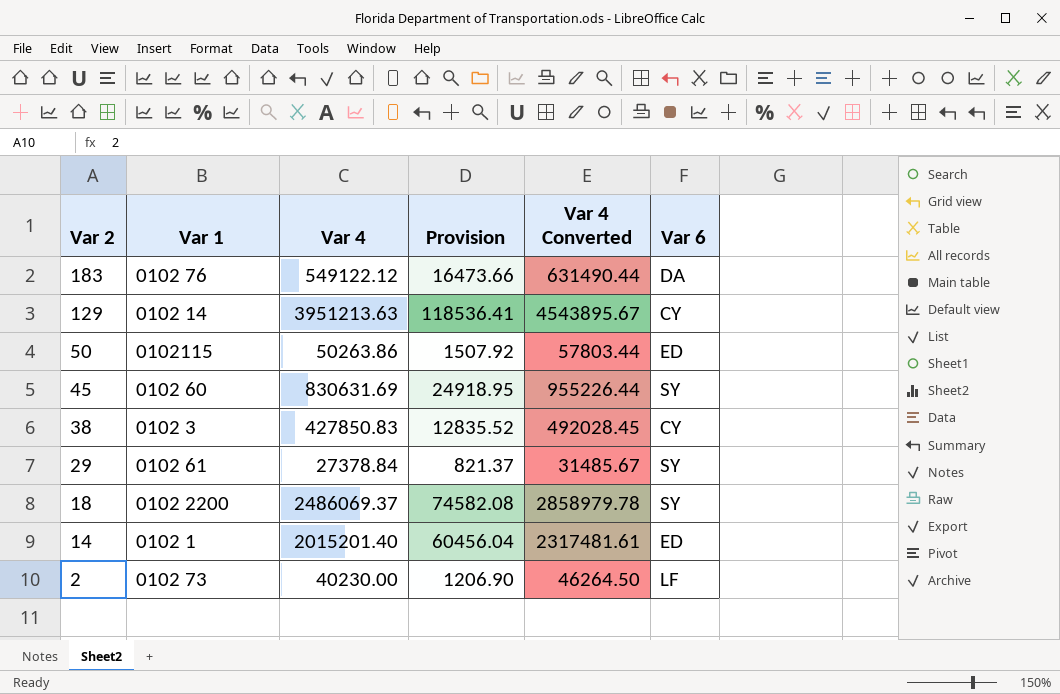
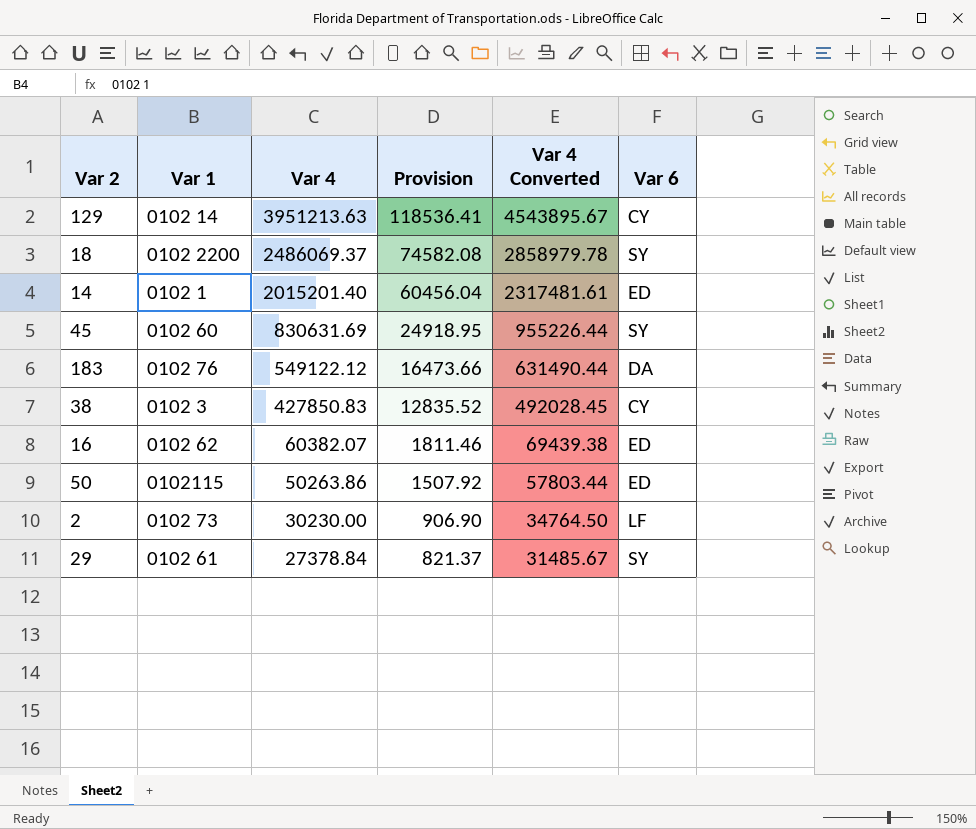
row order: Var 2 descending -> Var 4 descending
row 16: none -> 0102 62 | 60382.07 | 1811.46 | 69439.38 | ED
2 | Var 4: 40230.00 -> 30230.00
2 | Provision: 1206.90 -> 906.90
2 | Var 4 Converted: 46264.50 -> 34764.50

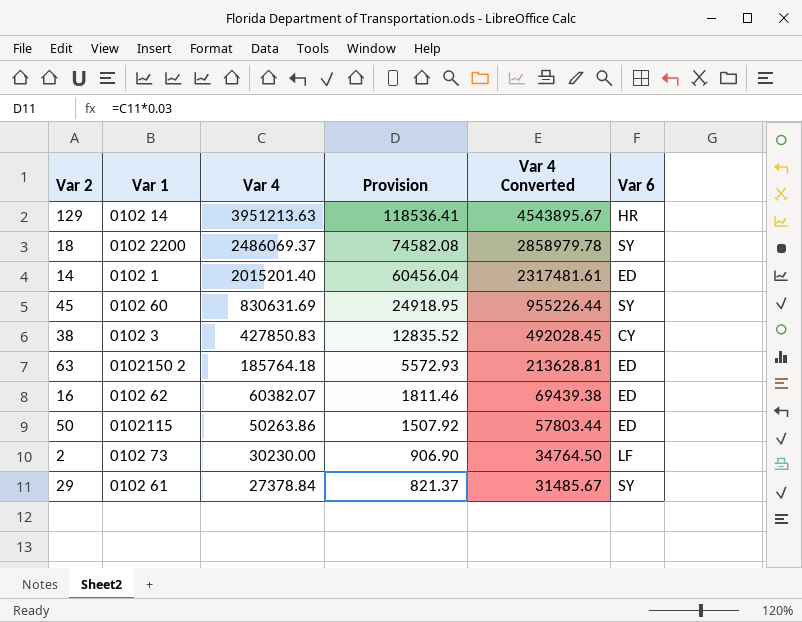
row 183: 0102 76 | 549122.12 | 16473.66 | 631490.44 | DA -> none
129 | Var 6: CY -> HR
row 63: none -> 0102150 2 | 185764.18 | 5572.93 | 213628.81 | ED

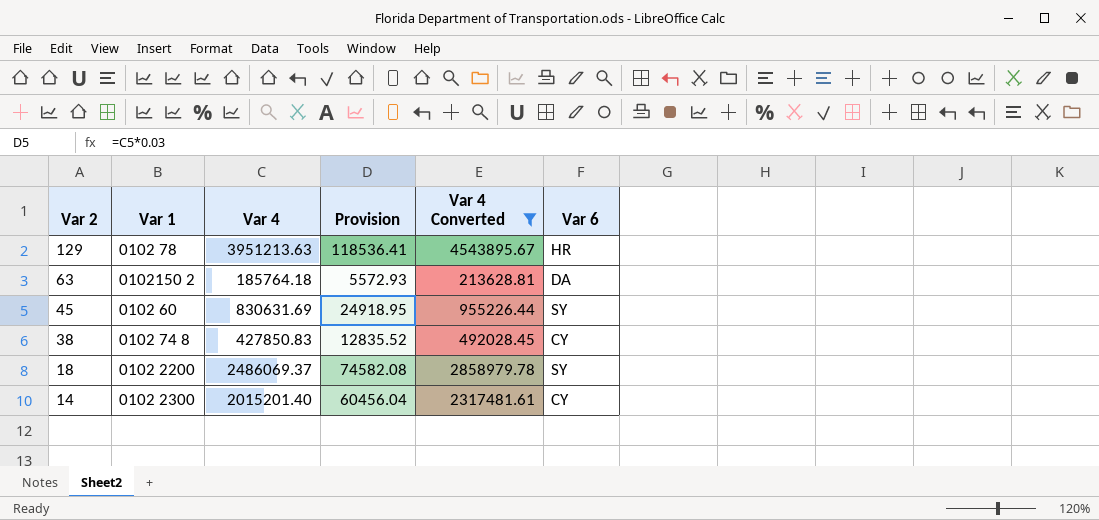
filter: none -> Var 4 Converted >= 213628.81
row order: Var 4 descending -> Var 2 descending
129 | Var 1: 0102 14 -> 0102 78
63 | Var 6: ED -> DA
38 | Var 1: 0102 3 -> 0102 74 8
14 | Var 1: 0102 1 -> 0102 2300
14 | Var 6: ED -> CY

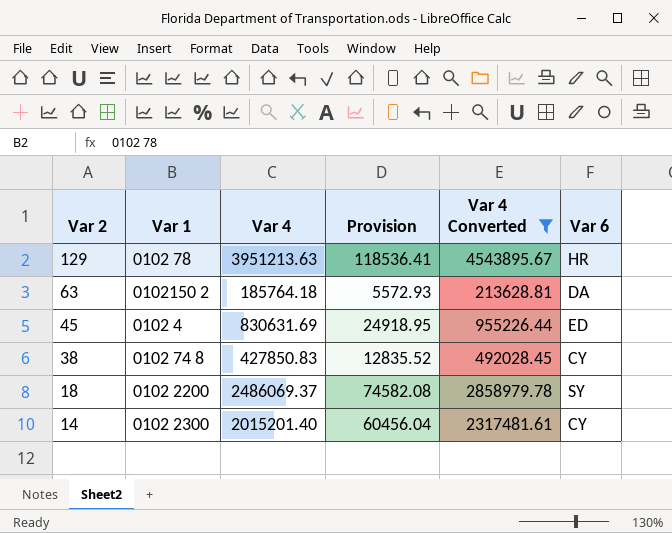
45 | Var 1: 0102 60 -> 0102 4
45 | Var 6: SY -> ED

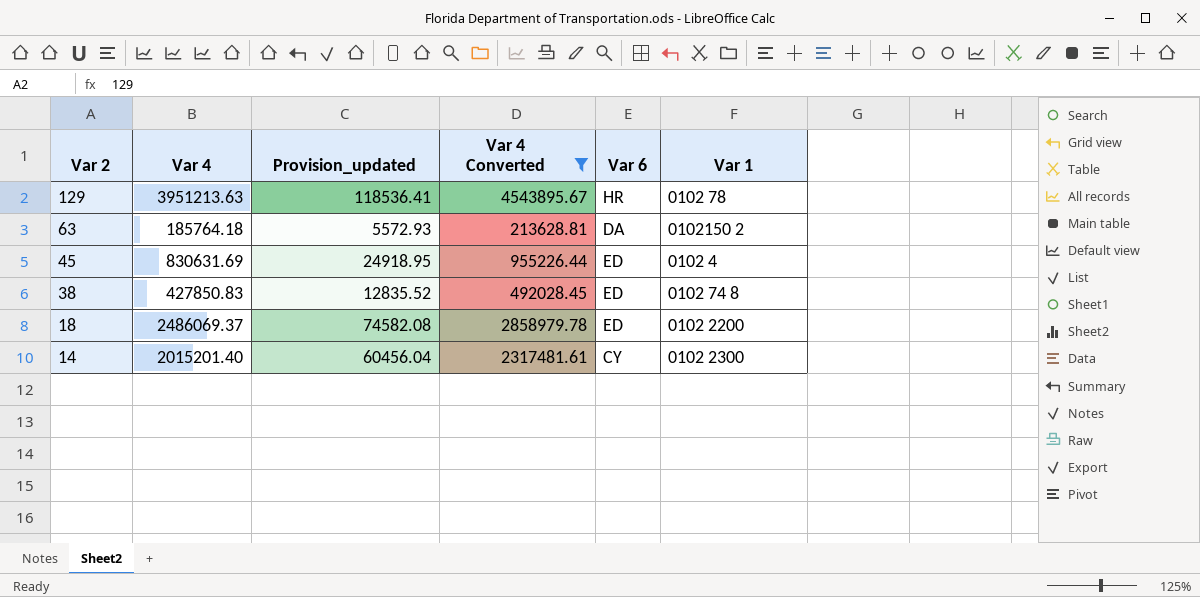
column name: Provision -> Provision_updated
column Var 1 | position: 2 -> 6
38 | Var 6: CY -> ED
18 | Var 6: SY -> ED

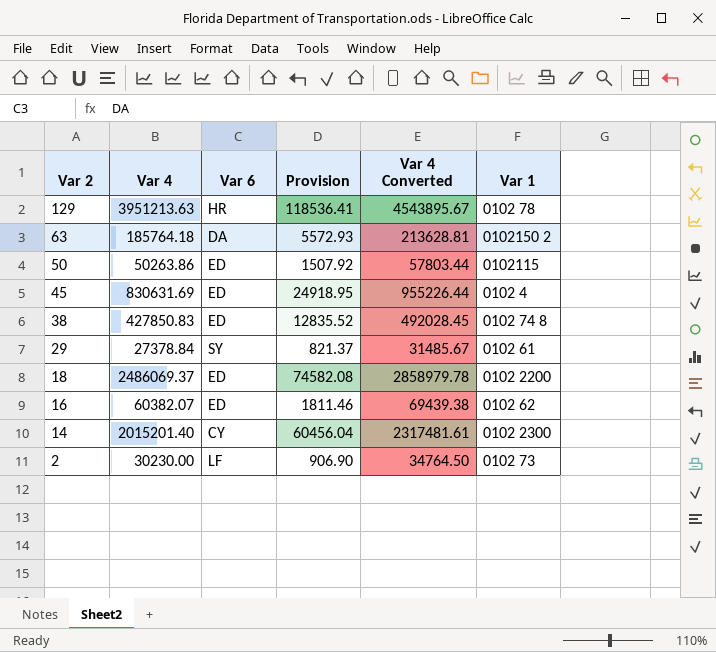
filter: Var 4 Converted >= 213628.81 -> none
column Var 6 | position: 5 -> 3
column name: Provision_updated -> Provision

